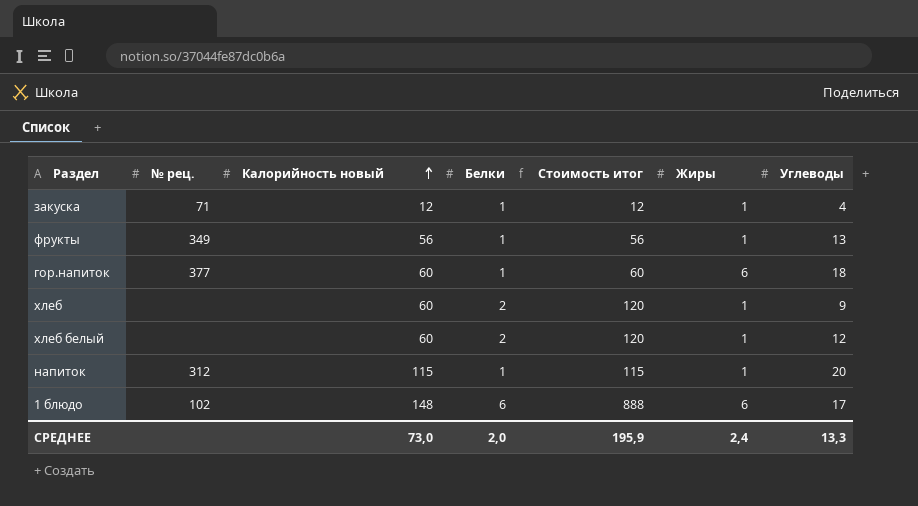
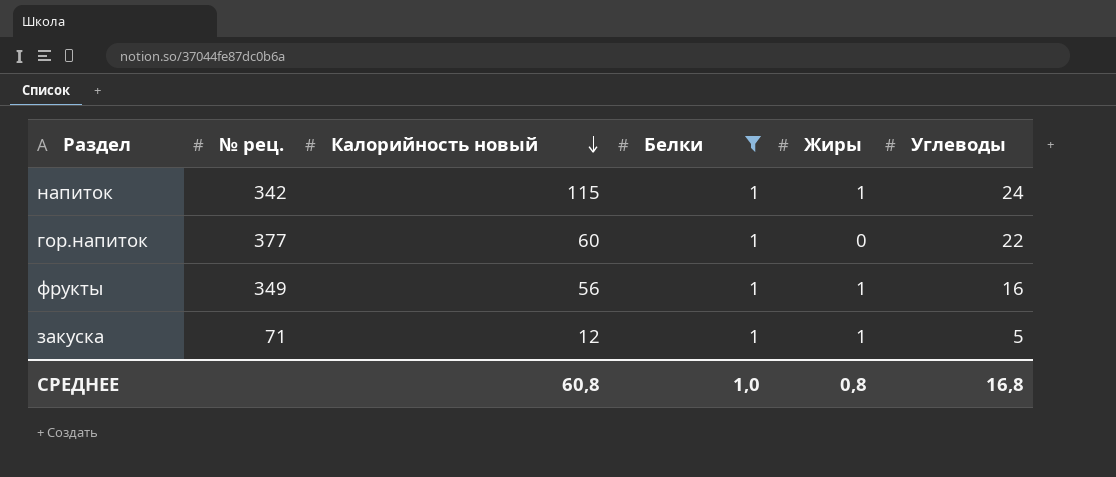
filter: none -> Белки = 1
row order: Калорийность новый ascending -> Калорийность новый descending
column Стоимость итог | formula: [Калорийность новый] * [Белки] -> none
напиток | № рец.: 312 -> 342
напиток | Углеводы: 20 -> 24
гор.напиток | Жиры: 6 -> 0
гор.напиток | Углеводы: 18 -> 22
фрукты | Углеводы: 13 -> 16
закуска | Углеводы: 4 -> 5
СРЕДНЕЕ | Калорийность новый: 73,0 -> 60,8
СРЕДНЕЕ | Белки: 2,0 -> 1,0
СРЕДНЕЕ | Жиры: 2,4 -> 0,8
СРЕДНЕЕ | Углеводы: 13,3 -> 16,8

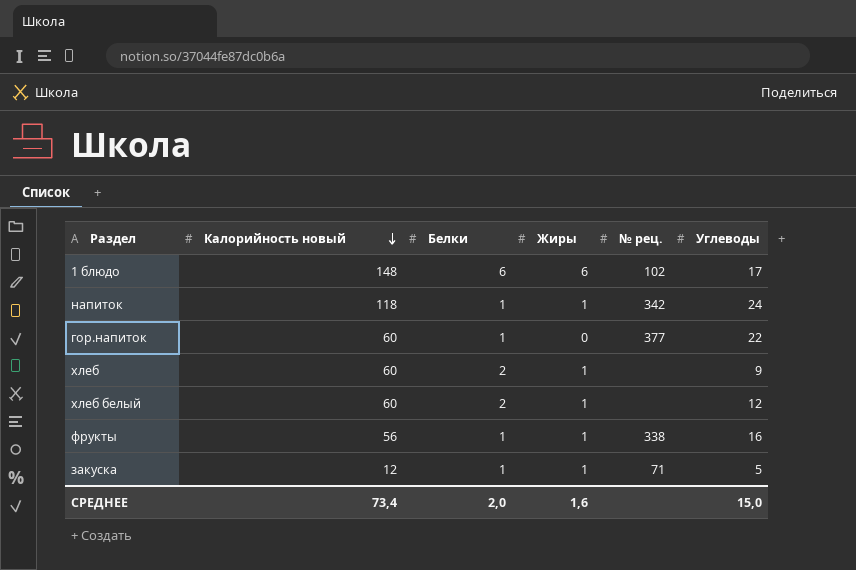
filter: Белки = 1 -> none
column № рец. | position: 2 -> 5
напиток | Калорийность новый: 115 -> 118
фрукты | № рец.: 349 -> 338
СРЕДНЕЕ | Калорийность новый: 60,8 -> 73,4
СРЕДНЕЕ | Белки: 1,0 -> 2,0
СРЕДНЕЕ | Жиры: 0,8 -> 1,6
СРЕДНЕЕ | Углеводы: 16,8 -> 15,0

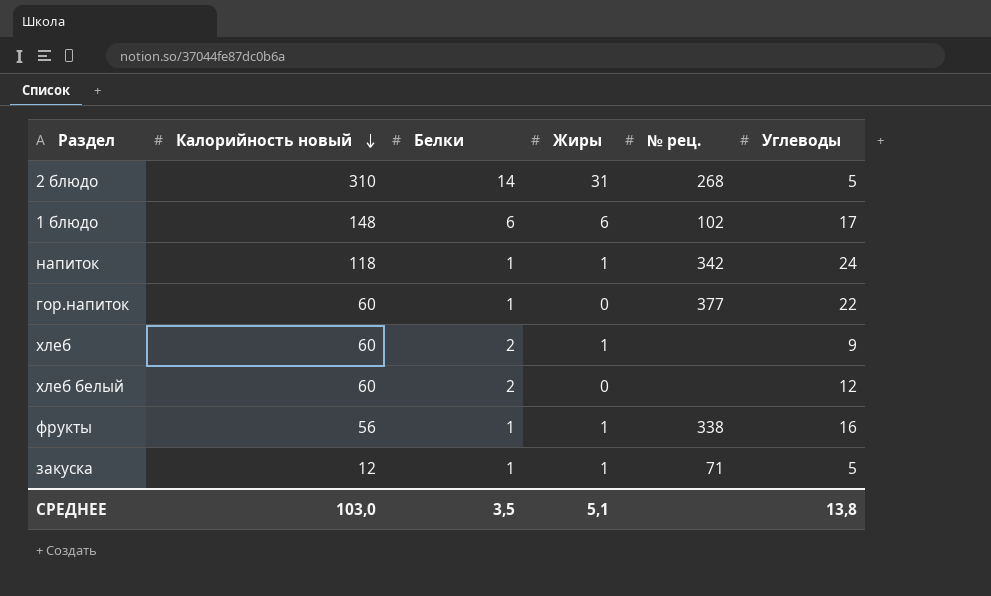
row 2 блюдо: none -> 310 | 14 | 31 | 268 | 5
хлеб белый | Жиры: 1 -> 0
СРЕДНЕЕ | Калорийность новый: 73,4 -> 103,0
СРЕДНЕЕ | Белки: 2,0 -> 3,5
СРЕДНЕЕ | Жиры: 1,6 -> 5,1
СРЕДНЕЕ | Углеводы: 15,0 -> 13,8

